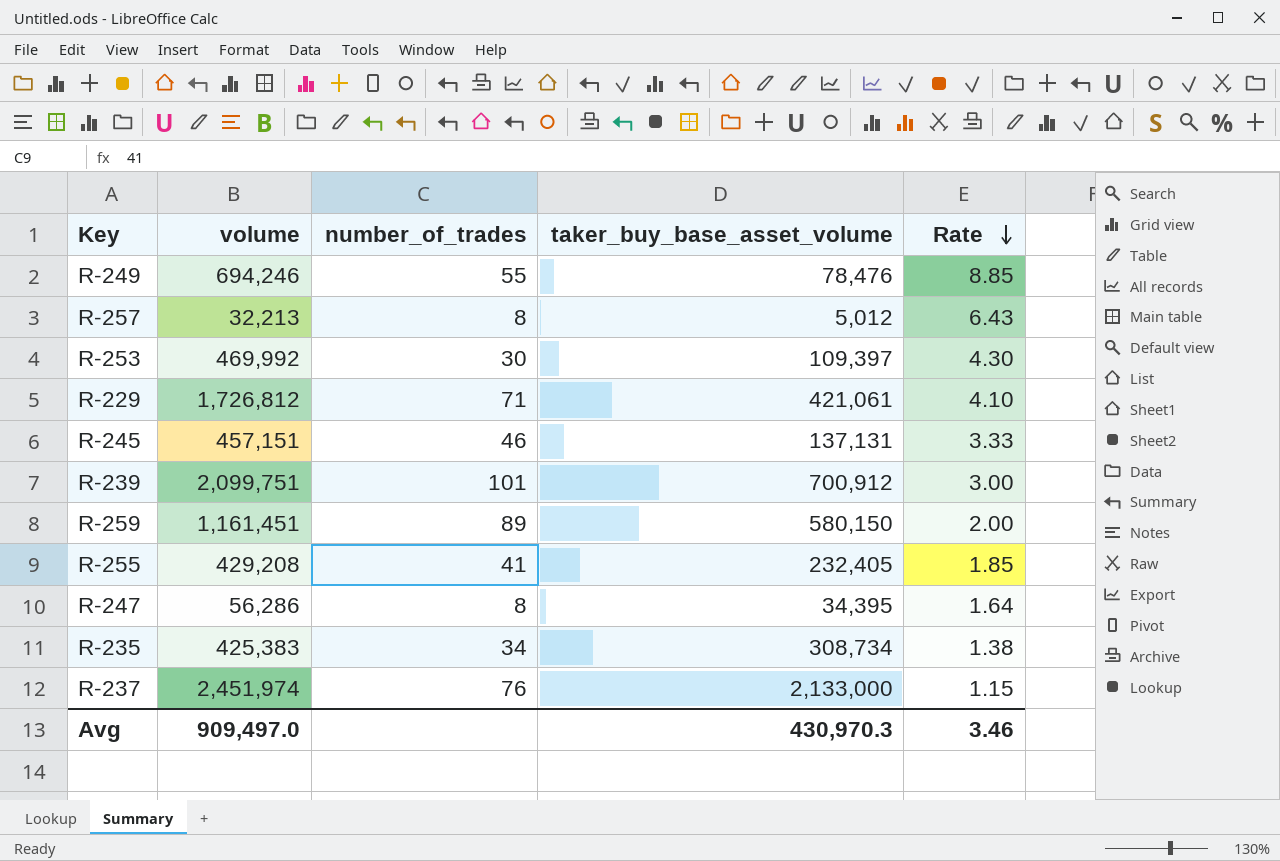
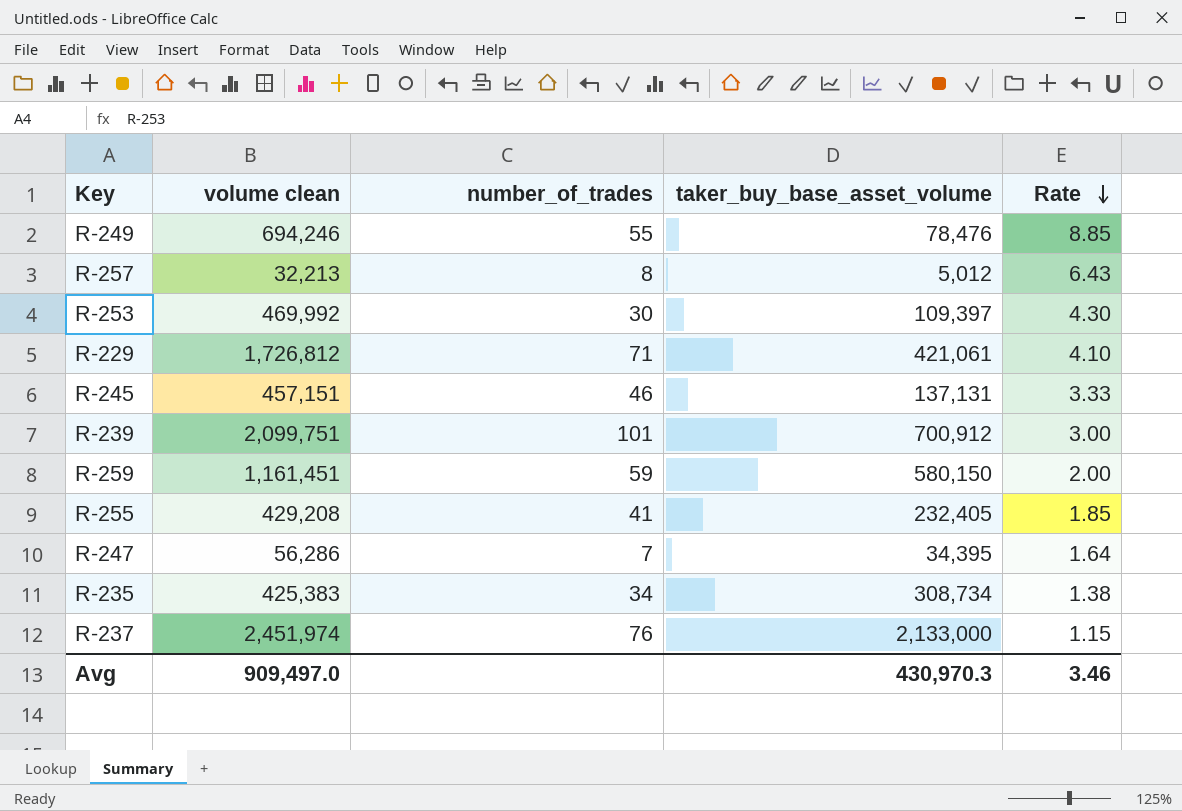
column name: volume -> volume clean
R-259 | number_of_trades: 89 -> 59
R-247 | number_of_trades: 8 -> 7

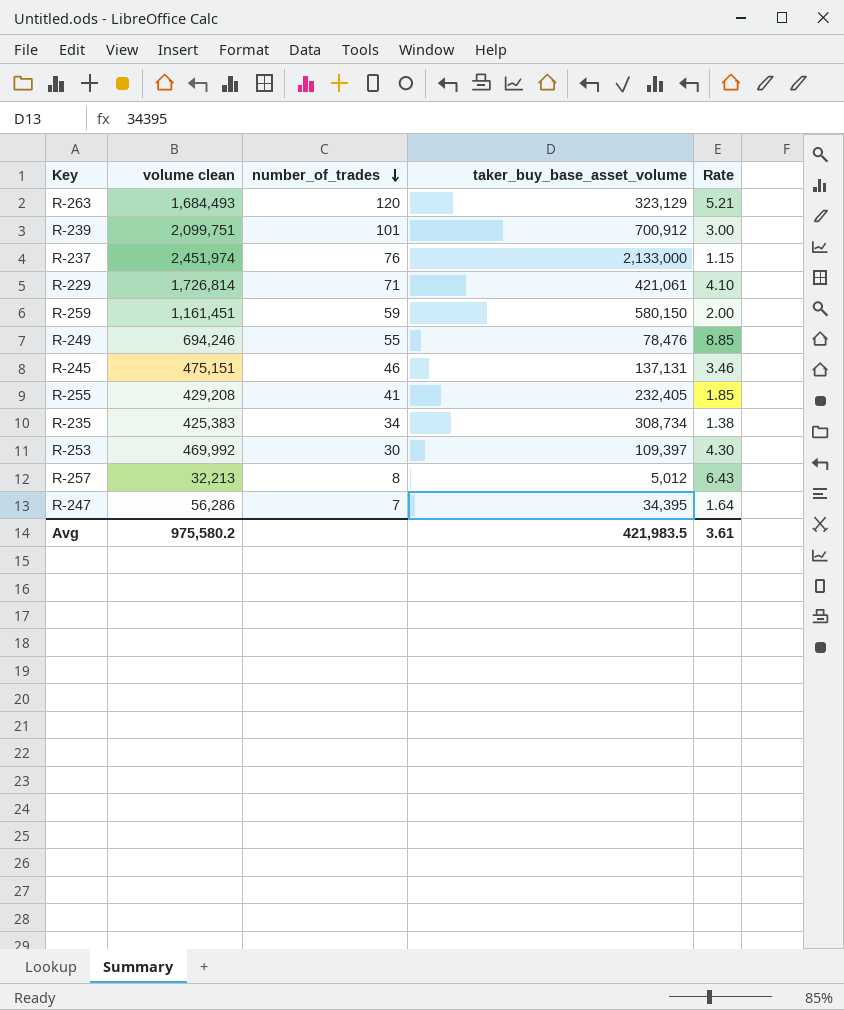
row order: Rate descending -> number_of_trades descending
row R-263: none -> 1,684,493 | 120 | 323,129 | 5.21
R-229 | volume clean: 1,726,812 -> 1,726,814
R-245 | volume clean: 457,151 -> 475,151
R-245 | Rate: 3.33 -> 3.46
Avg | volume clean: 909,497.0 -> 975,580.2
Avg | taker_buy_base_asset_volume: 430,970.3 -> 421,983.5
Avg | Rate: 3.46 -> 3.61

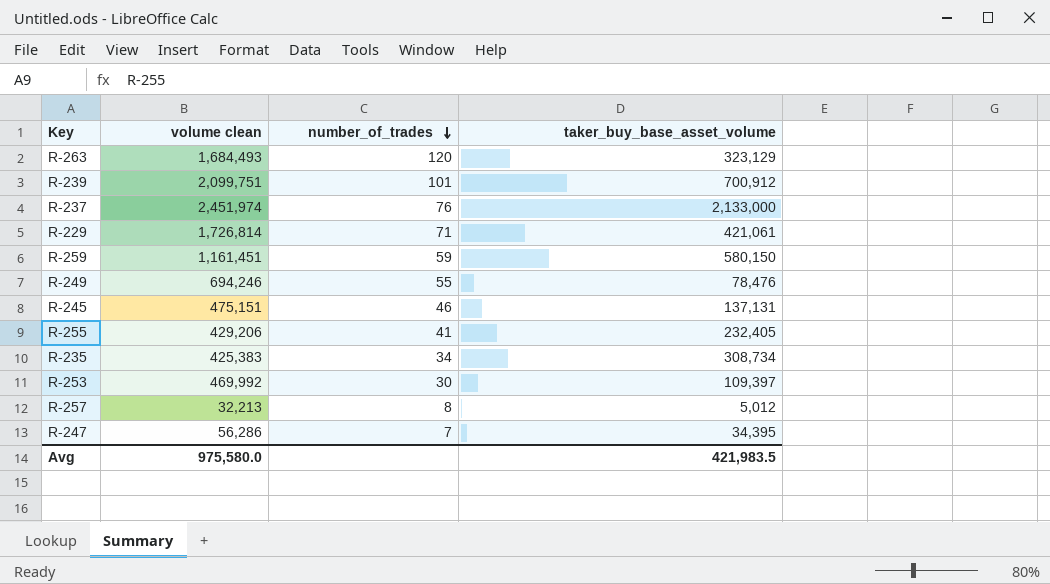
column Rate | formula: [volume clean] / [taker_buy_base_asset_volume] -> none
R-255 | volume clean: 429,208 -> 429,206
Avg | volume clean: 975,580.2 -> 975,580.0

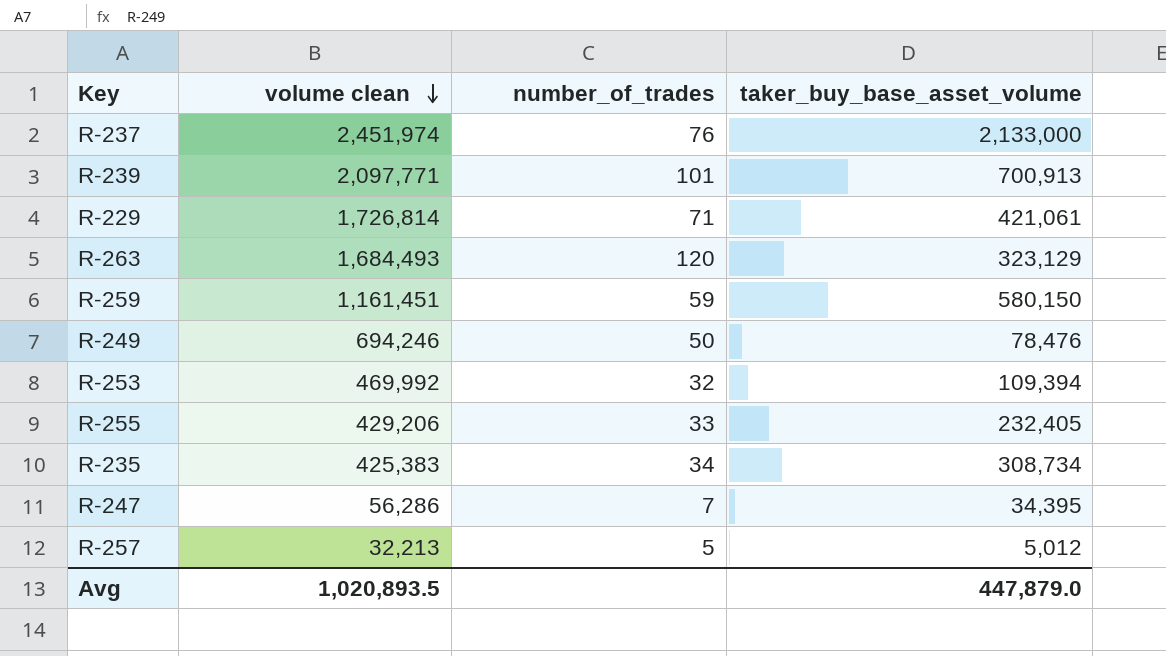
row order: number_of_trades descending -> volume clean descending
row R-245: 475,151 | 46 | 137,131 -> none
R-239 | volume clean: 2,099,751 -> 2,097,771
R-239 | taker_buy_base_asset_volume: 700,912 -> 700,913
R-249 | number_of_trades: 55 -> 50
R-253 | number_of_trades: 30 -> 32
R-253 | taker_buy_base_asset_volume: 109,397 -> 109,394
R-255 | number_of_trades: 41 -> 33
R-257 | number_of_trades: 8 -> 5
Avg | volume clean: 975,580.0 -> 1,020,893.5
Avg | taker_buy_base_asset_volume: 421,983.5 -> 447,879.0

